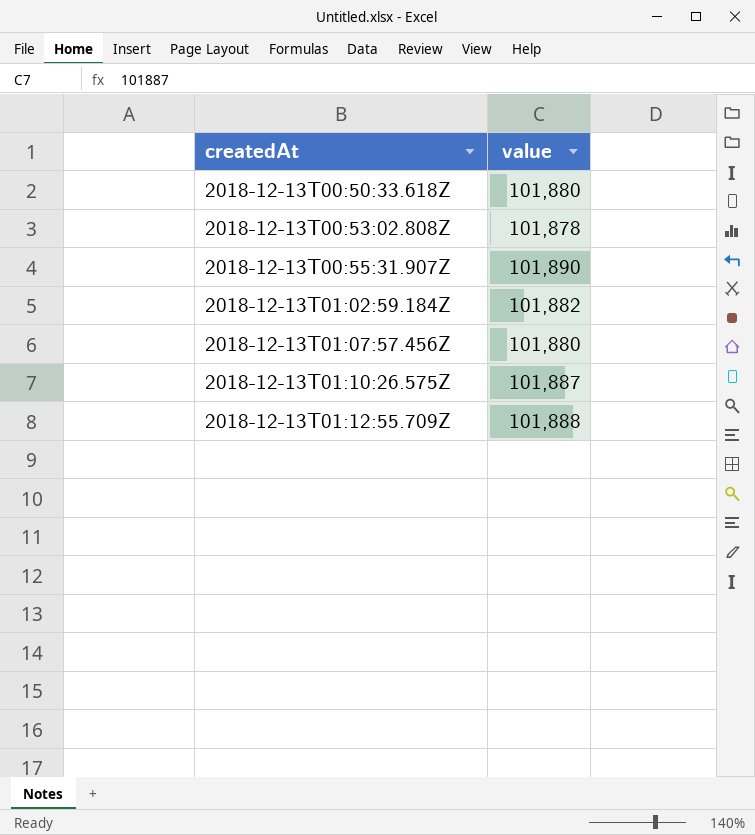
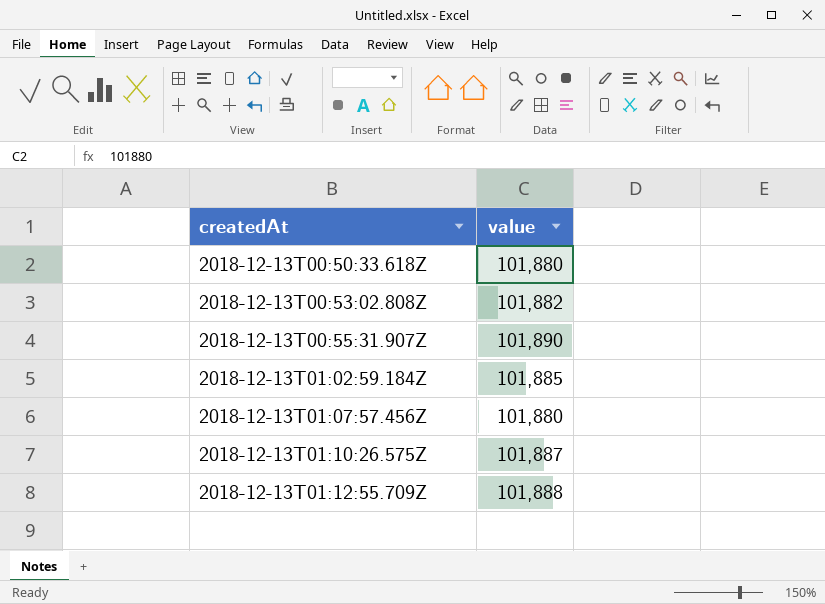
2018-12-13T00:53:02.808Z | value: 101,878 -> 101,882
2018-12-13T01:02:59.184Z | value: 101,882 -> 101,885

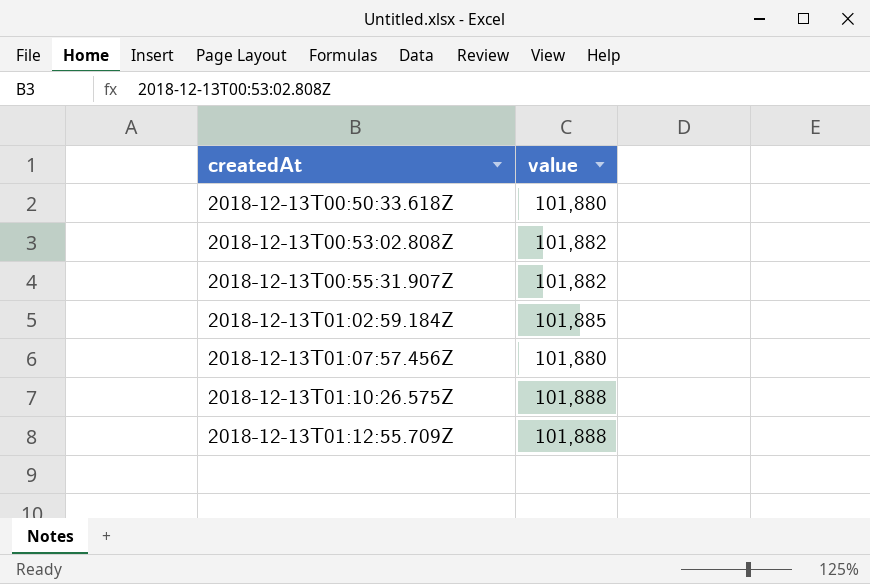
2018-12-13T00:55:31.907Z | value: 101,890 -> 101,882
2018-12-13T01:10:26.575Z | value: 101,887 -> 101,888

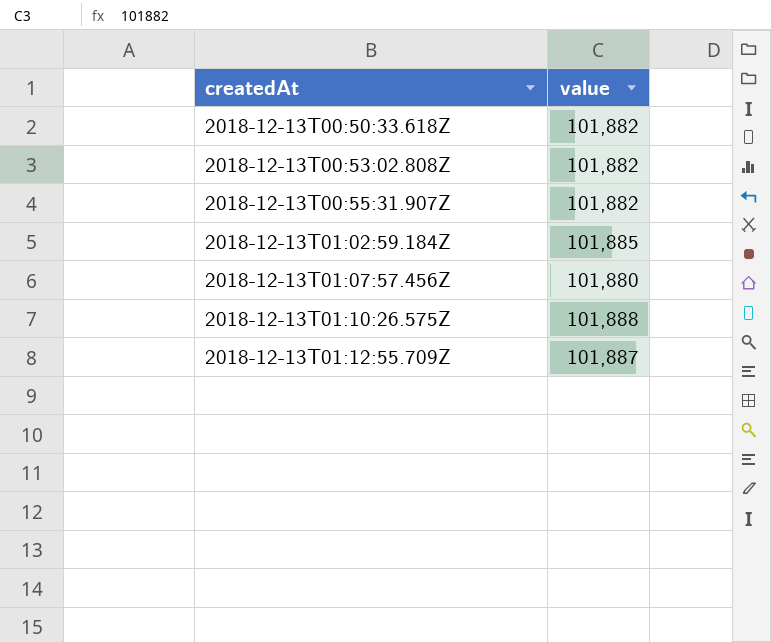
2018-12-13T00:50:33.618Z | value: 101,880 -> 101,882
2018-12-13T01:12:55.709Z | value: 101,888 -> 101,887

